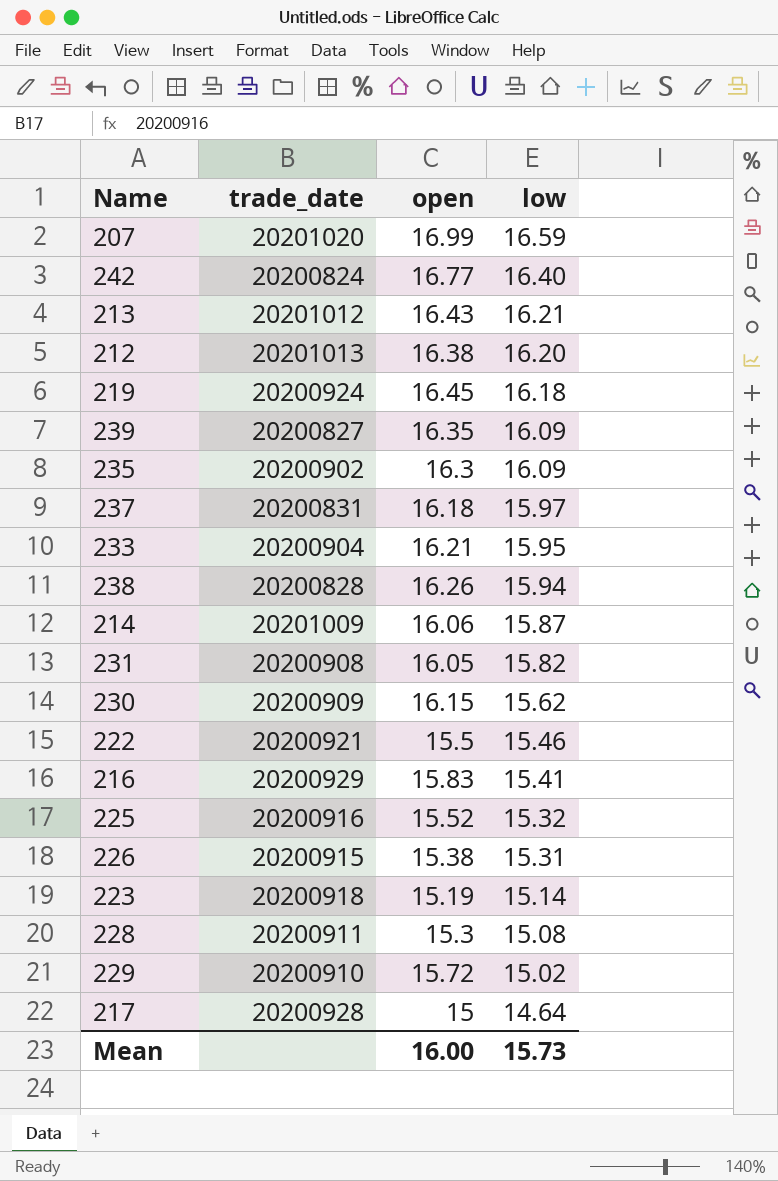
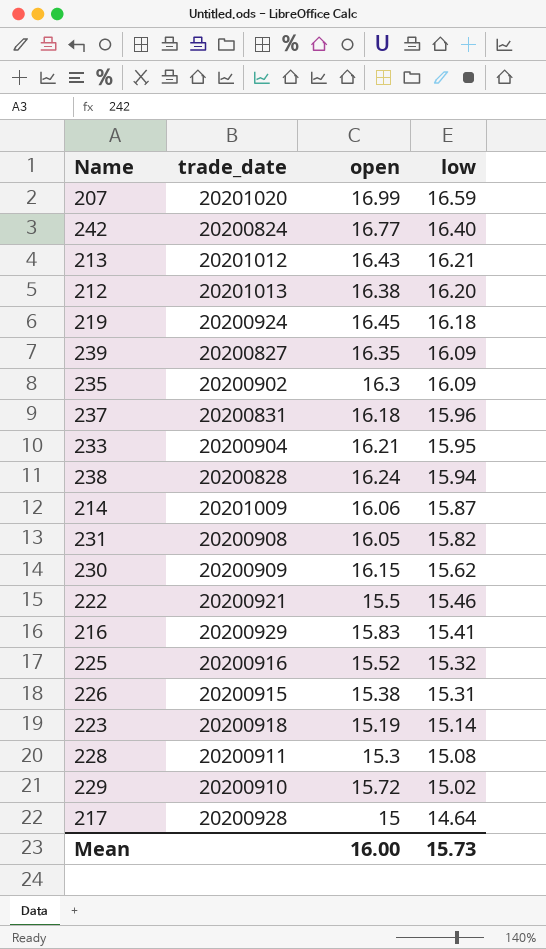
237 | low: 15.97 -> 15.96
238 | open: 16.26 -> 16.24

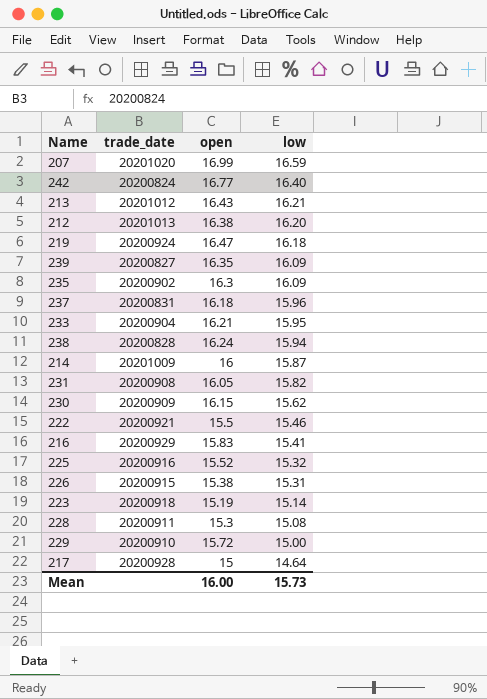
219 | open: 16.45 -> 16.47
214 | open: 16.06 -> 16
229 | low: 15.02 -> 15.00

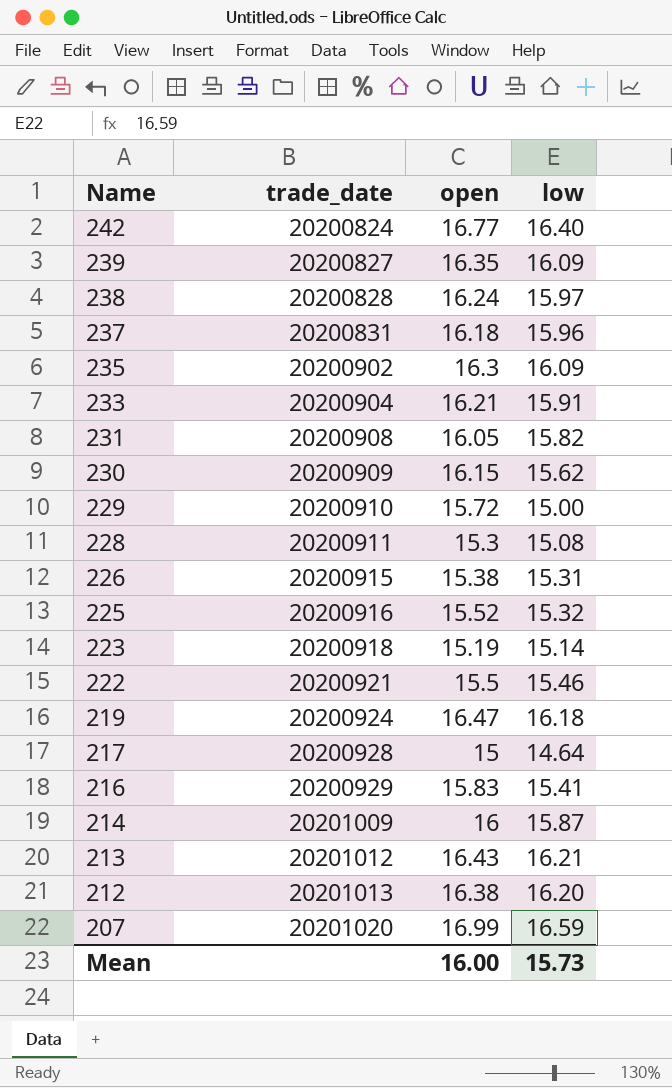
row order: low descending -> Name descending
238 | low: 15.94 -> 15.97
233 | low: 15.95 -> 15.91

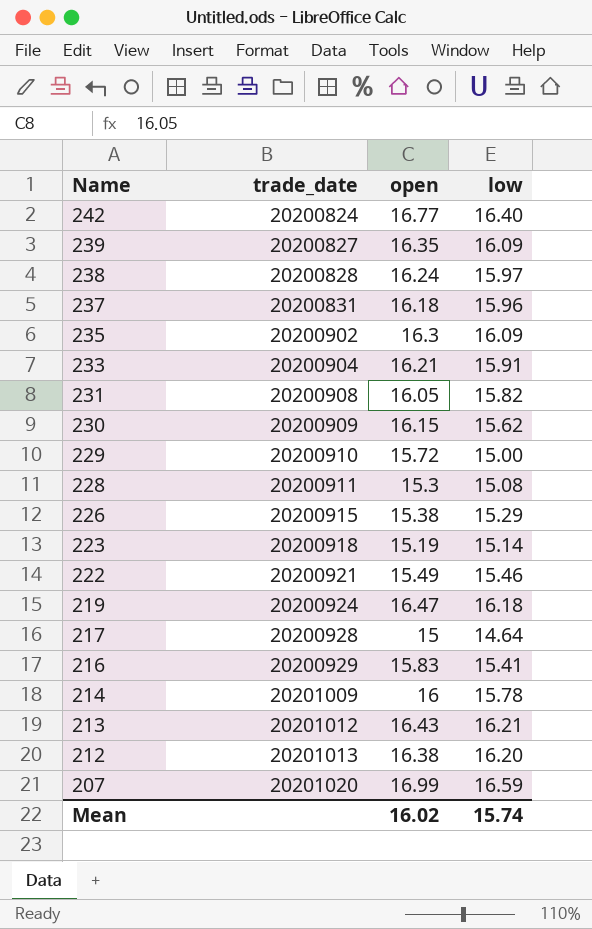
row 225: 20200916 | 15.52 | 15.32 -> none
226 | low: 15.31 -> 15.29
222 | open: 15.5 -> 15.49
214 | low: 15.87 -> 15.78
Mean | open: 16.00 -> 16.02
Mean | low: 15.73 -> 15.74

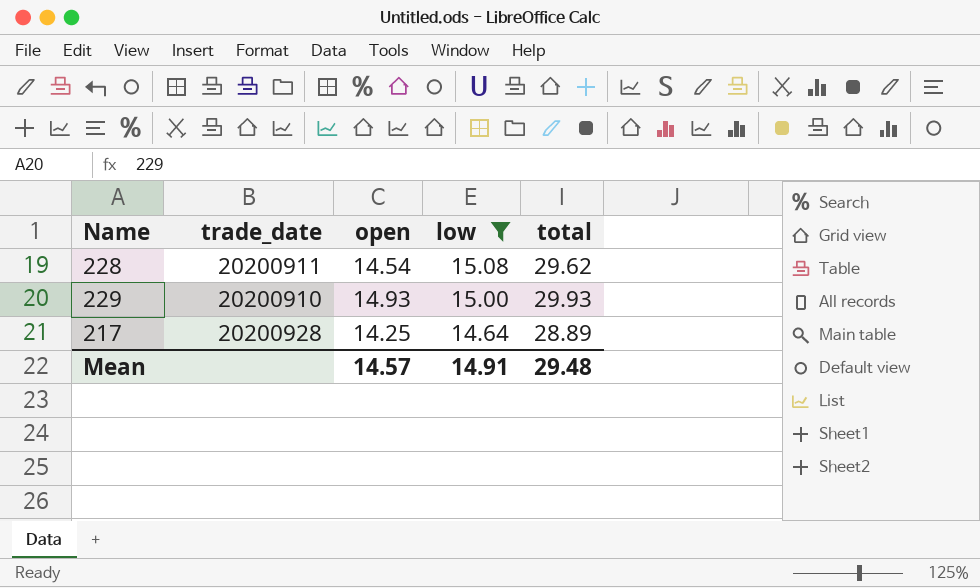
filter: none -> low <= 15.08
row order: Name descending -> low descending
column total | formula: none -> [open] + [low]
228 | open: 15.3 -> 14.54
229 | open: 15.72 -> 14.93
217 | open: 15 -> 14.25
Mean | open: 16.02 -> 14.57
Mean | low: 15.74 -> 14.91

